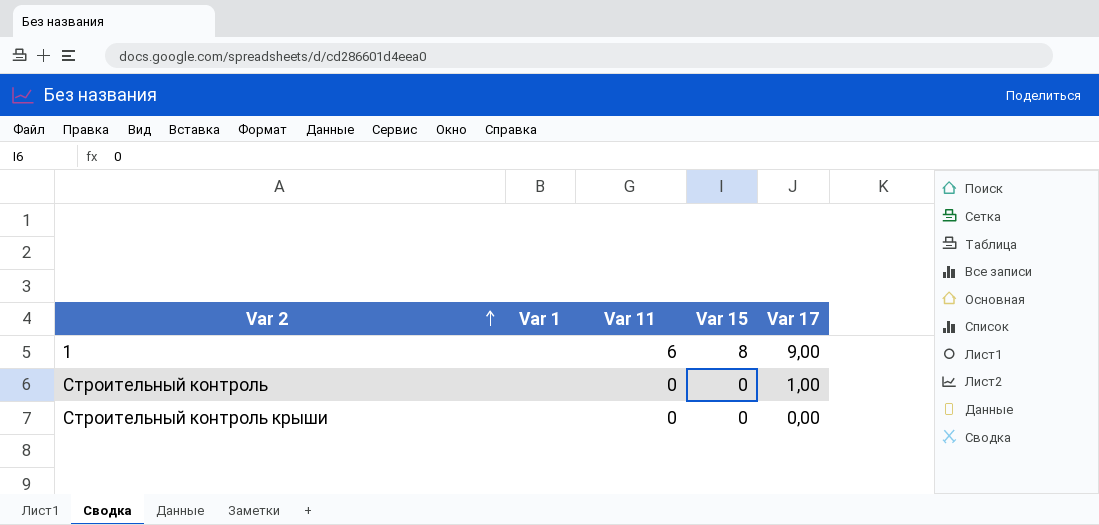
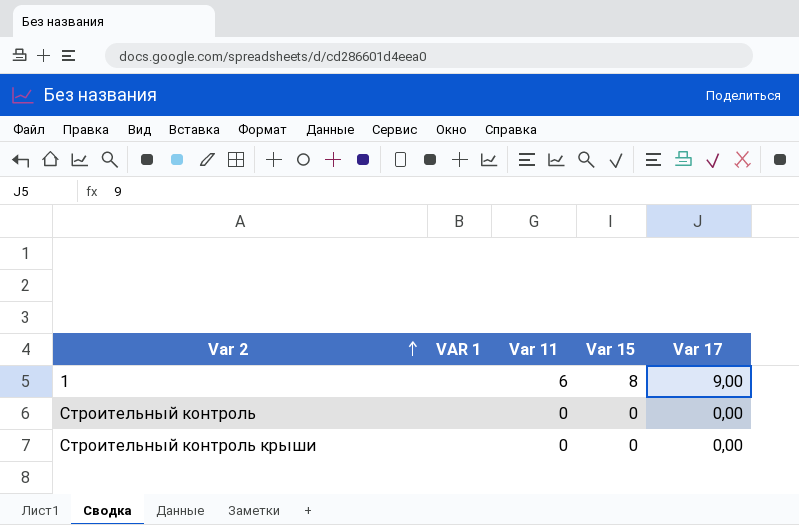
column name: Var 1 -> VAR 1
Строительный контроль | Var 17: 1,00 -> 0,00

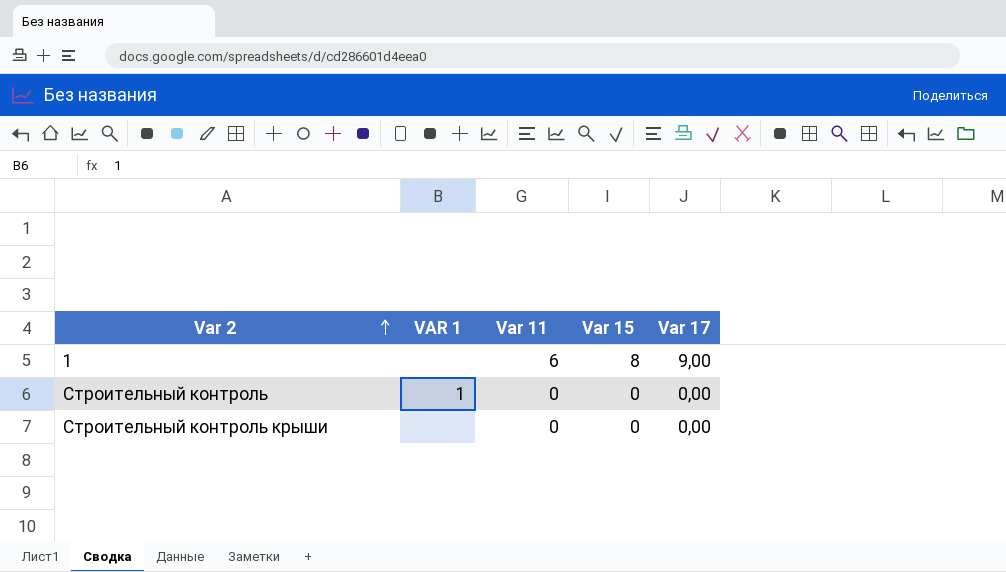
Строительный контроль | VAR 1: none -> 1

